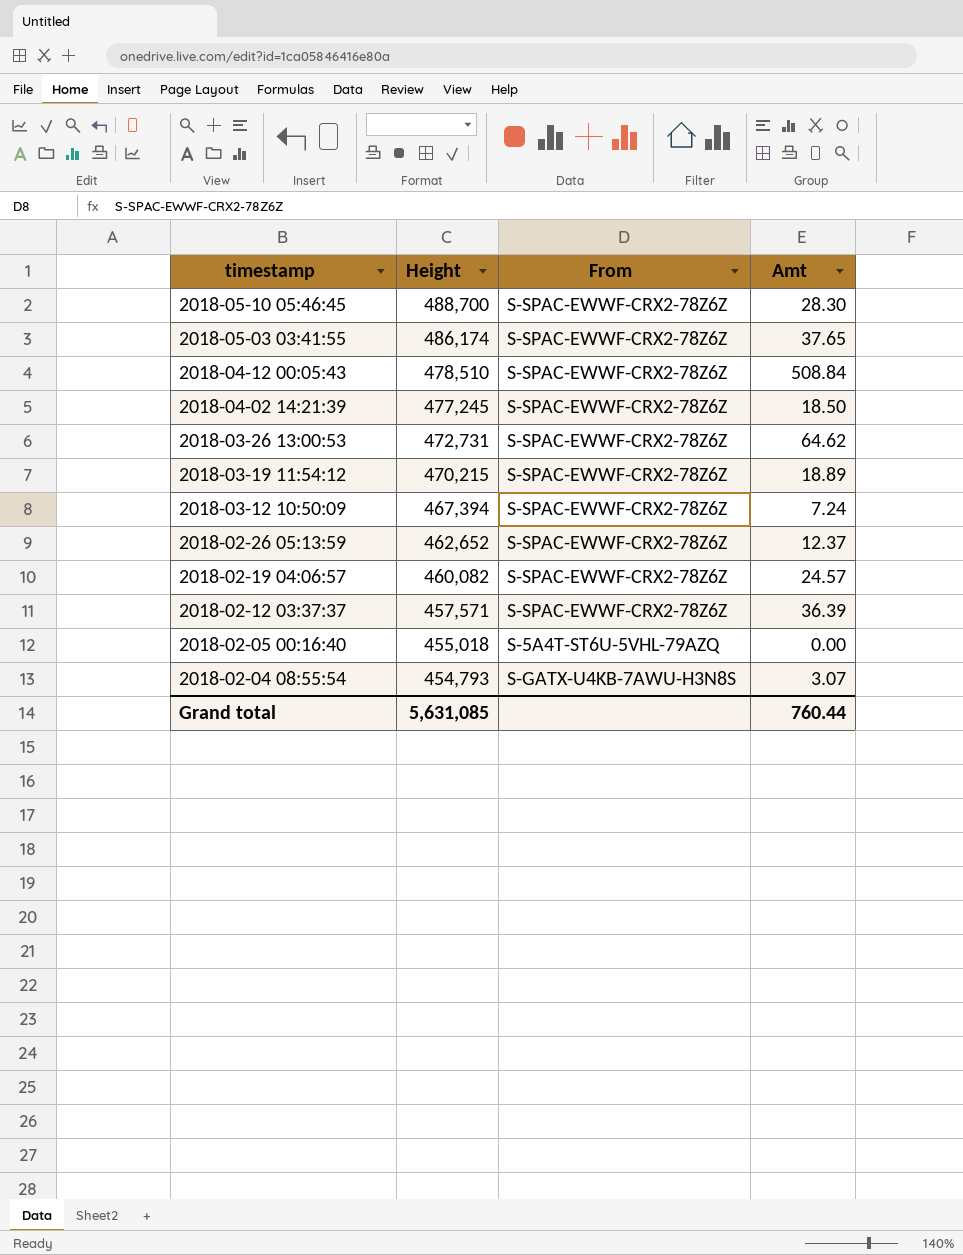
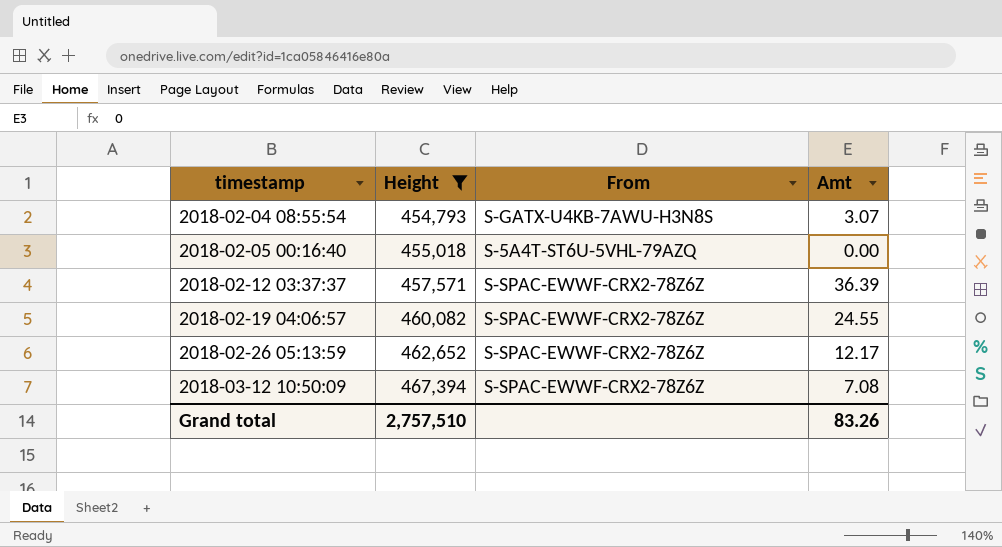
filter: none -> Height <= 467,394
row order: timestamp descending -> timestamp ascending
2018-02-19 04:06:57 | Amt: 24.57 -> 24.55
2018-02-26 05:13:59 | Amt: 12.37 -> 12.17
2018-03-12 10:50:09 | Amt: 7.24 -> 7.08
Grand total | Height: 5,631,085 -> 2,757,510
Grand total | Amt: 760.44 -> 83.26

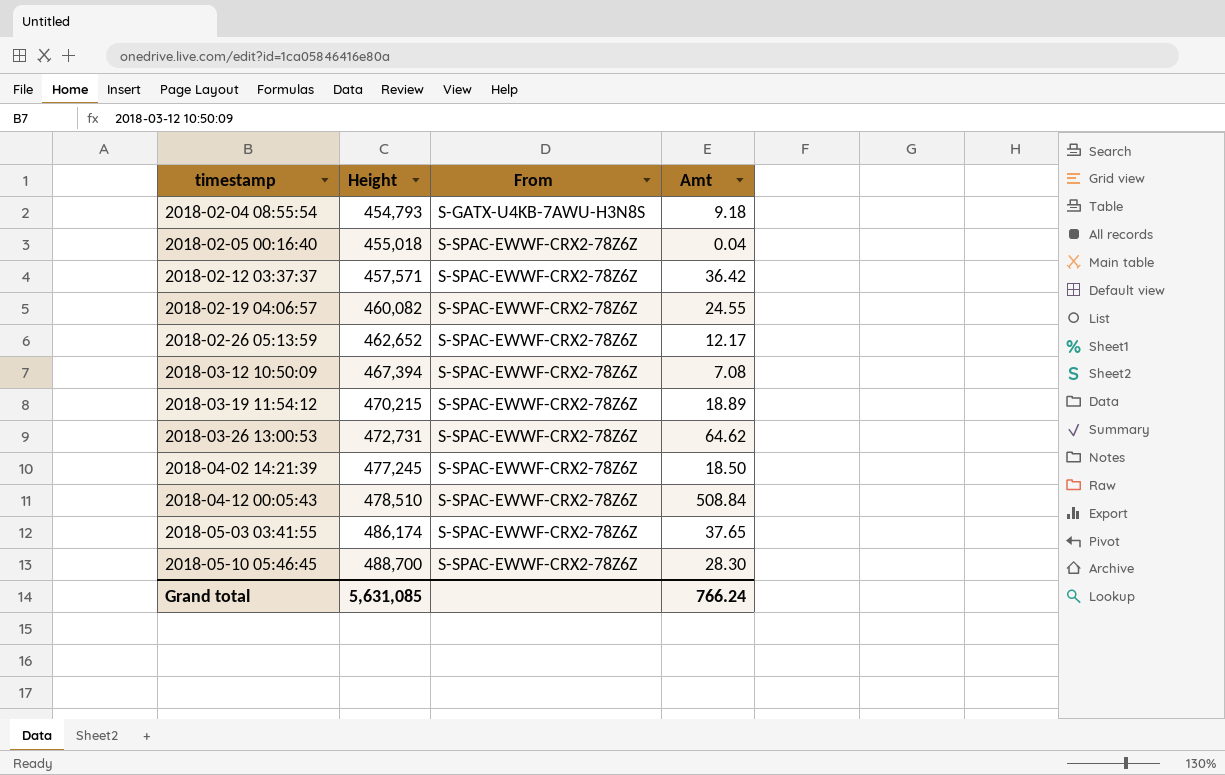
filter: Height <= 467,394 -> none
2018-02-04 08:55:54 | Amt: 3.07 -> 9.18
2018-02-05 00:16:40 | From: S-5A4T-ST6U-5VHL-79AZQ -> S-SPAC-EWWF-CRX2-78Z6Z
2018-02-05 00:16:40 | Amt: 0.00 -> 0.04
2018-02-12 03:37:37 | Amt: 36.39 -> 36.42
Grand total | Height: 2,757,510 -> 5,631,085
Grand total | Amt: 83.26 -> 766.24

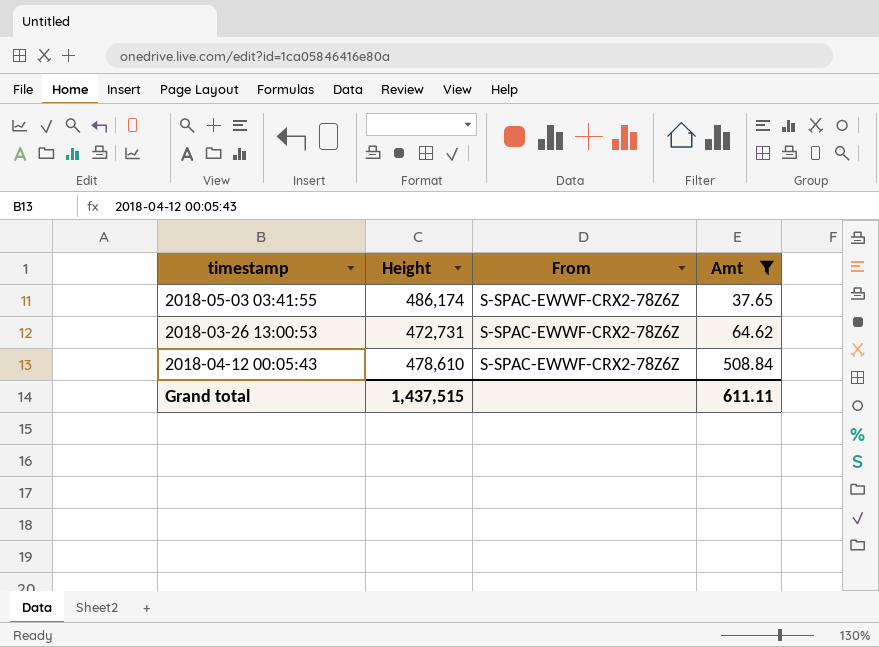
filter: none -> Amt >= 37.65
row order: timestamp ascending -> Amt ascending
2018-04-12 00:05:43 | Height: 478,510 -> 478,610
Grand total | Height: 5,631,085 -> 1,437,515
Grand total | Amt: 766.24 -> 611.11

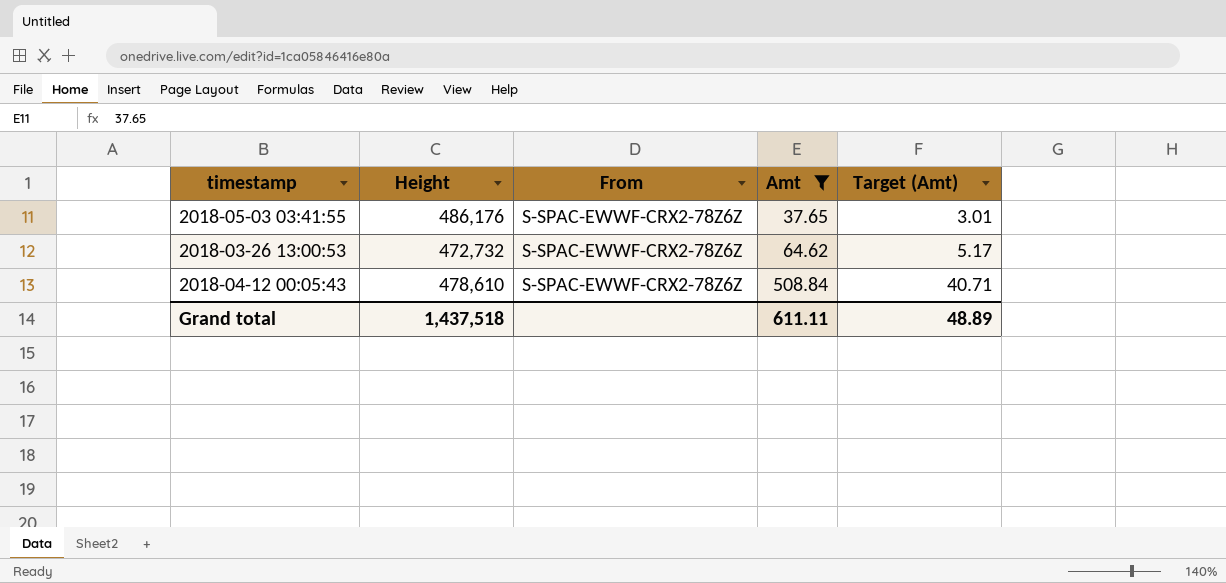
column Target (Amt) | formula: none -> [Amt] * 0.08
2018-05-03 03:41:55 | Height: 486,174 -> 486,176
2018-03-26 13:00:53 | Height: 472,731 -> 472,732
Grand total | Height: 1,437,515 -> 1,437,518

